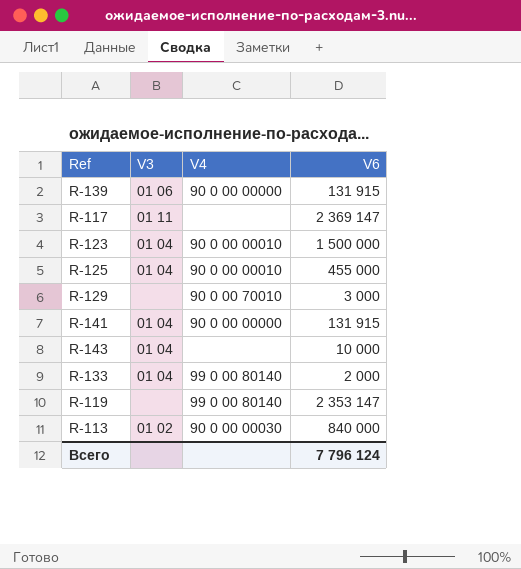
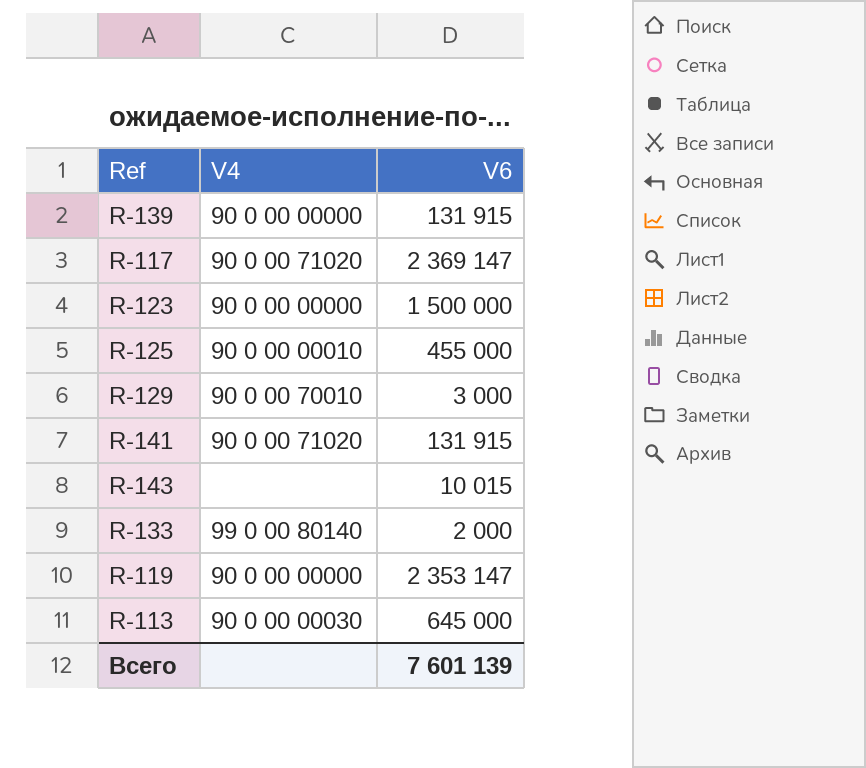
column V3 | position: 2 -> none
R-117 | V4: none -> 90 0 00 71020
R-123 | V4: 90 0 00 00010 -> 90 0 00 00000
R-141 | V4: 90 0 00 00000 -> 90 0 00 71020
R-143 | V6: 10 000 -> 10 015
R-119 | V4: 99 0 00 80140 -> 90 0 00 00000
R-113 | V6: 840 000 -> 645 000
Всего | V6: 7 796 124 -> 7 601 139

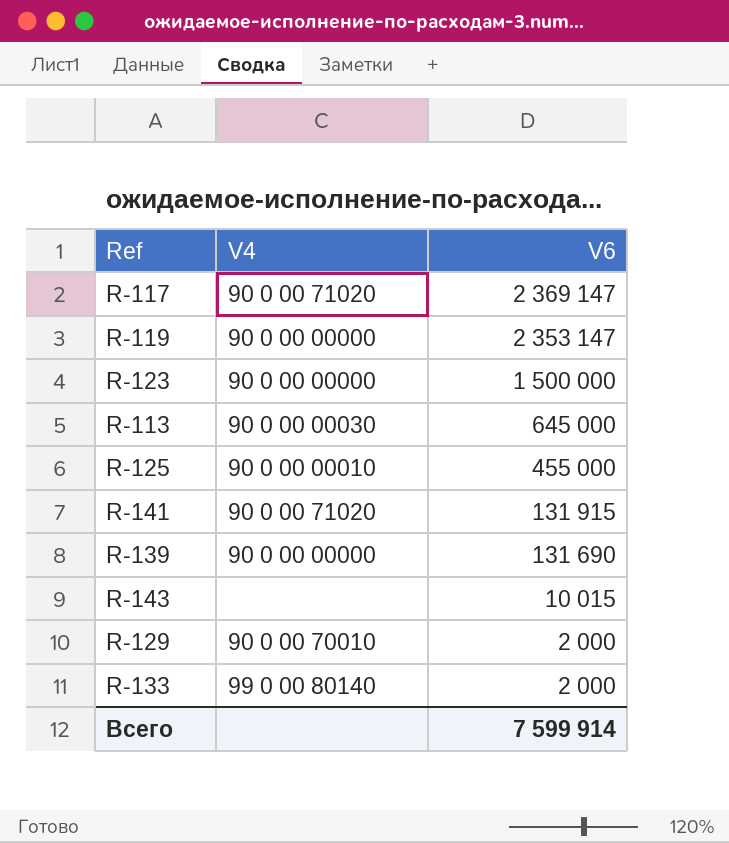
row order: none -> V6 descending
R-139 | V6: 131 915 -> 131 690
R-129 | V6: 3 000 -> 2 000
Всего | V6: 7 601 139 -> 7 599 914

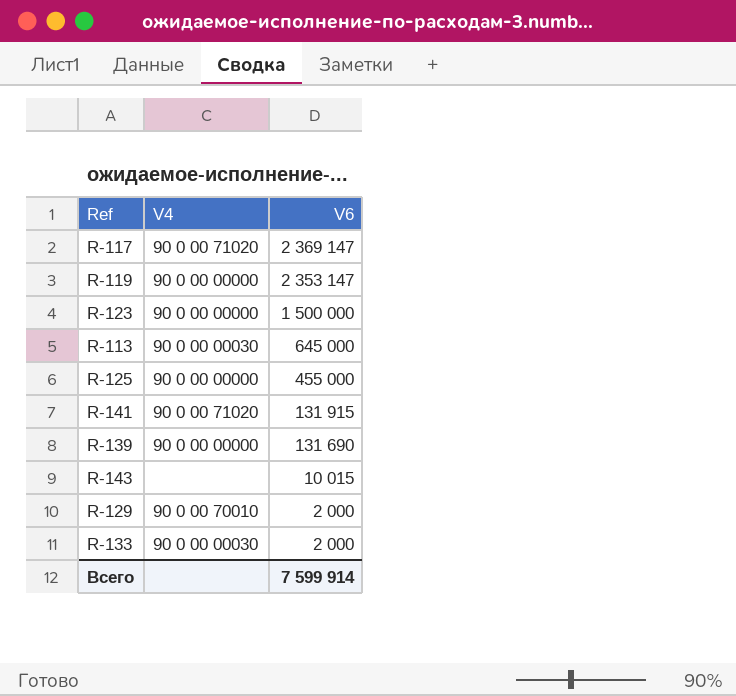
R-125 | V4: 90 0 00 00010 -> 90 0 00 00000
R-133 | V4: 99 0 00 80140 -> 90 0 00 00030

